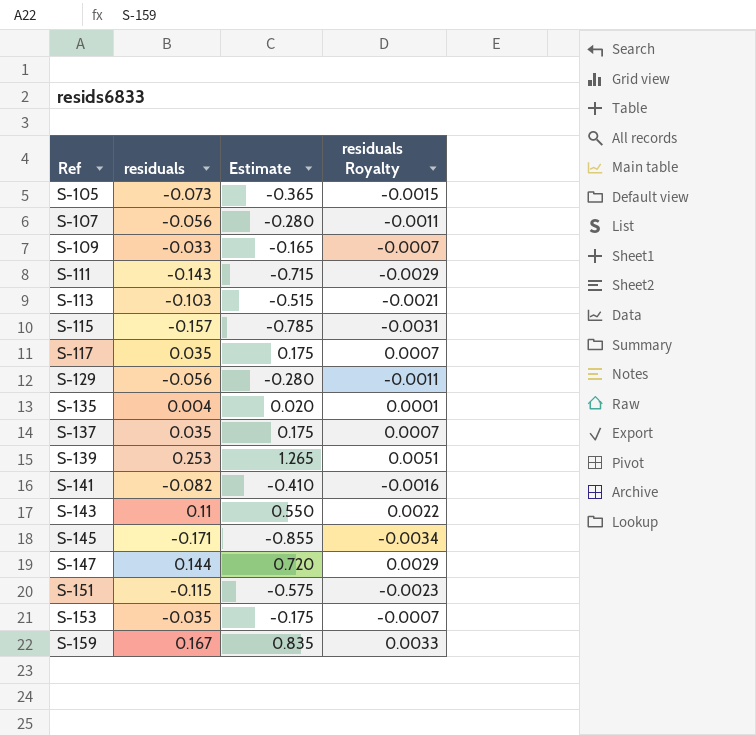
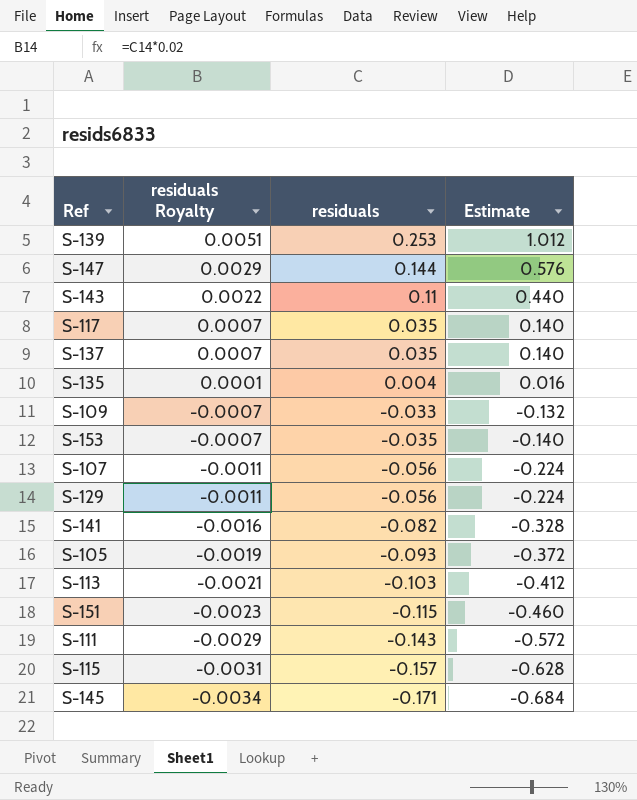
row order: Ref ascending -> residuals Royalty descending
column residuals Royalty | position: 4 -> 2
column Estimate | formula: [residuals] * 5 -> [residuals] * 4
row S-159: 0.167 | 0.835 | 0.0033 -> none
S-105 | residuals Royalty: -0.0015 -> -0.0019
S-105 | residuals: -0.073 -> -0.093

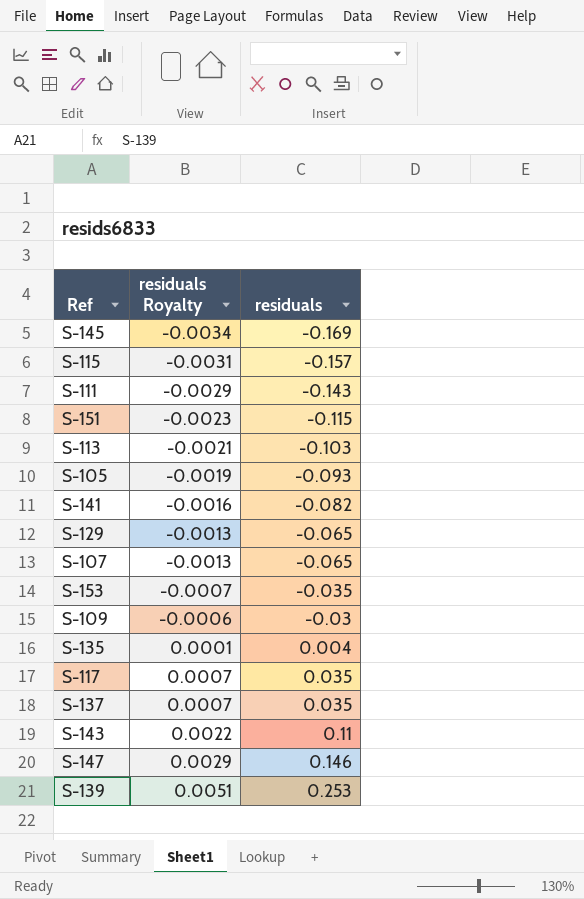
row order: residuals Royalty descending -> residuals Royalty ascending
column Estimate | formula: [residuals] * 4 -> none
S-145 | residuals: -0.171 -> -0.169
S-129 | residuals Royalty: -0.0011 -> -0.0013
S-129 | residuals: -0.056 -> -0.065
S-107 | residuals Royalty: -0.0011 -> -0.0013
S-107 | residuals: -0.056 -> -0.065
S-109 | residuals Royalty: -0.0007 -> -0.0006
S-109 | residuals: -0.033 -> -0.03
S-147 | residuals: 0.144 -> 0.146

